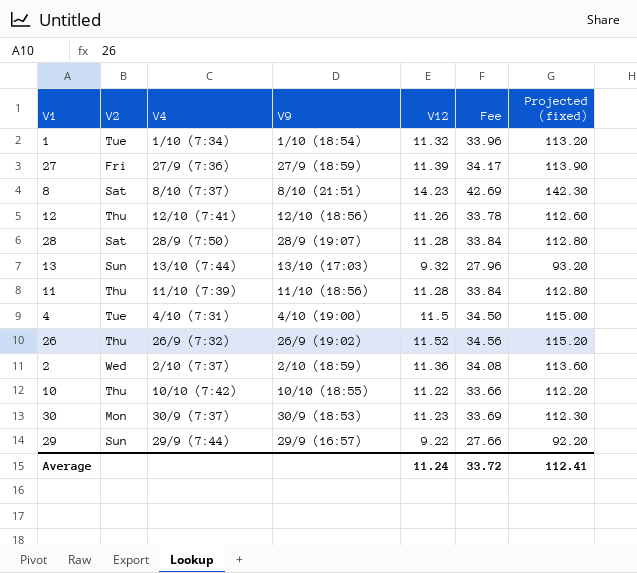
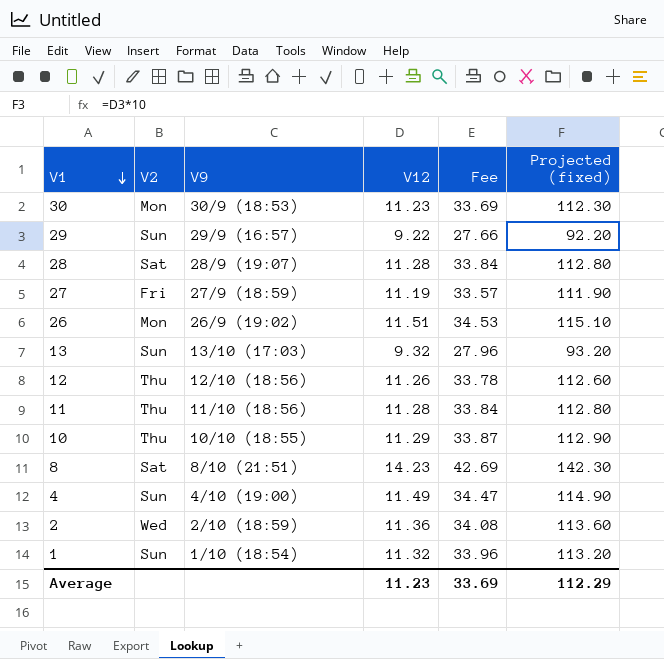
row order: none -> V1 descending
column V4 | position: 3 -> none
27 | V12: 11.39 -> 11.19
27 | Fee: 34.17 -> 33.57
27 | Projected (fixed): 113.90 -> 111.90
26 | V2: Thu -> Mon
26 | V12: 11.52 -> 11.51
26 | Fee: 34.56 -> 34.53
26 | Projected (fixed): 115.20 -> 115.10
10 | V12: 11.22 -> 11.29
10 | Fee: 33.66 -> 33.87
10 | Projected (fixed): 112.20 -> 112.90
4 | V2: Tue -> Sun
4 | V12: 11.5 -> 11.49
4 | Fee: 34.50 -> 34.47
4 | Projected (fixed): 115.00 -> 114.90
1 | V2: Tue -> Sun
Average | V12: 11.24 -> 11.23
Average | Fee: 33.72 -> 33.69
Average | Projected (fixed): 112.41 -> 112.29

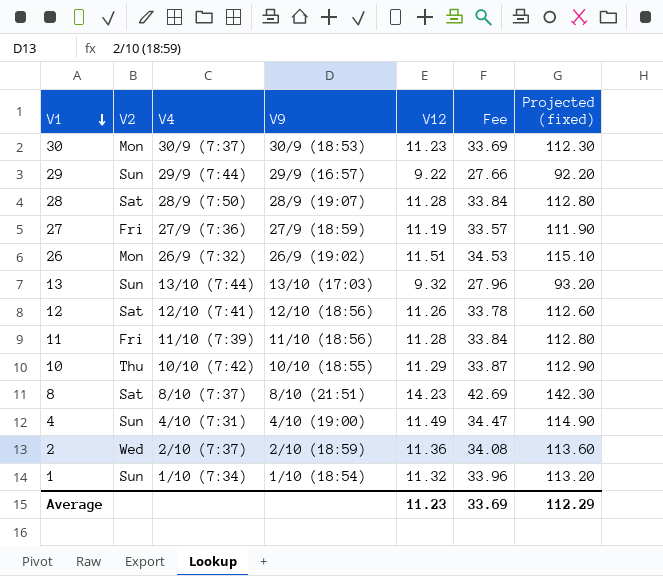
column V4 | position: none -> 3
12 | V2: Thu -> Sat
11 | V2: Thu -> Fri

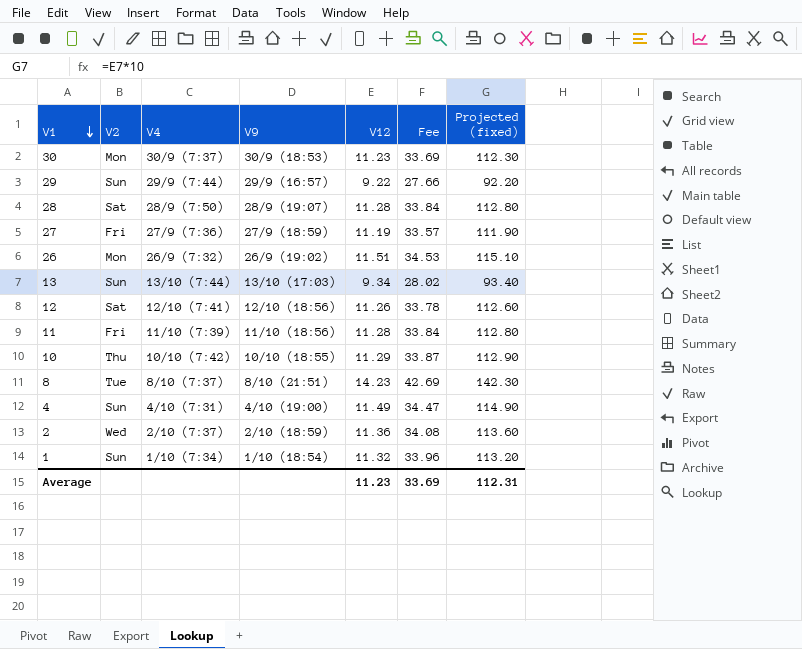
13 | V12: 9.32 -> 9.34
13 | Fee: 27.96 -> 28.02
13 | Projected (fixed): 93.20 -> 93.40
8 | V2: Sat -> Tue
Average | Projected (fixed): 112.29 -> 112.31

